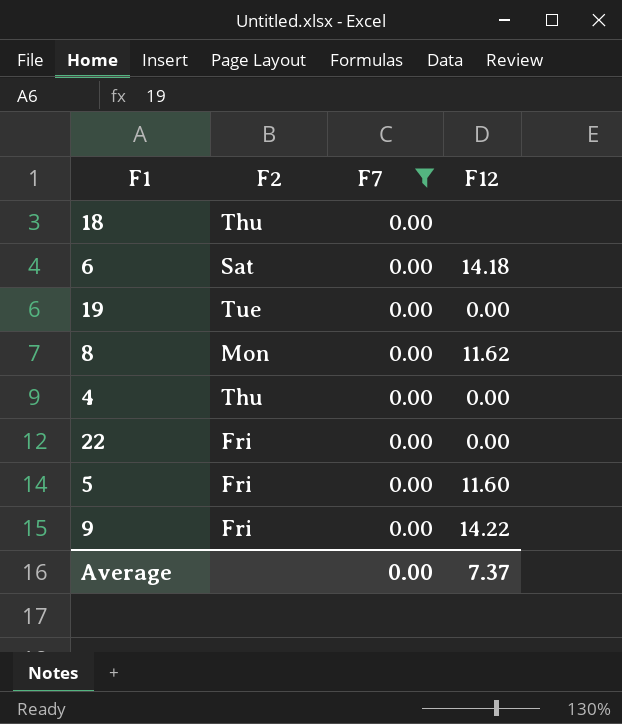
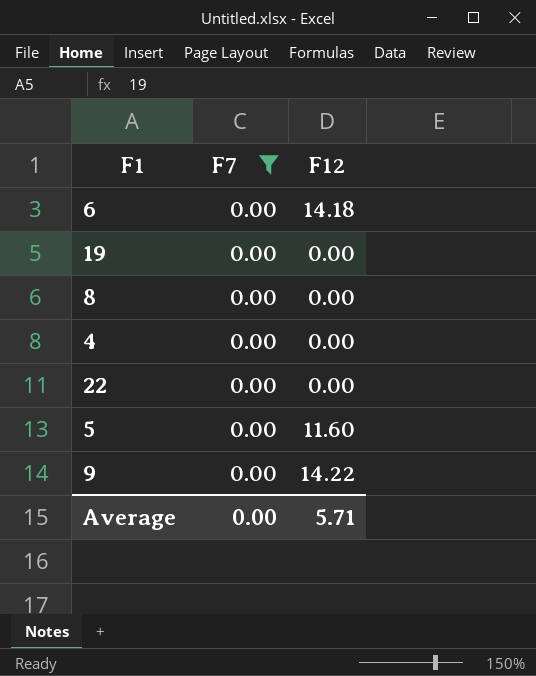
column F2 | position: 2 -> none
row 18: Thu | 0.00 | none -> none
8 | F12: 11.62 -> 0.00
Average | F12: 7.37 -> 5.71

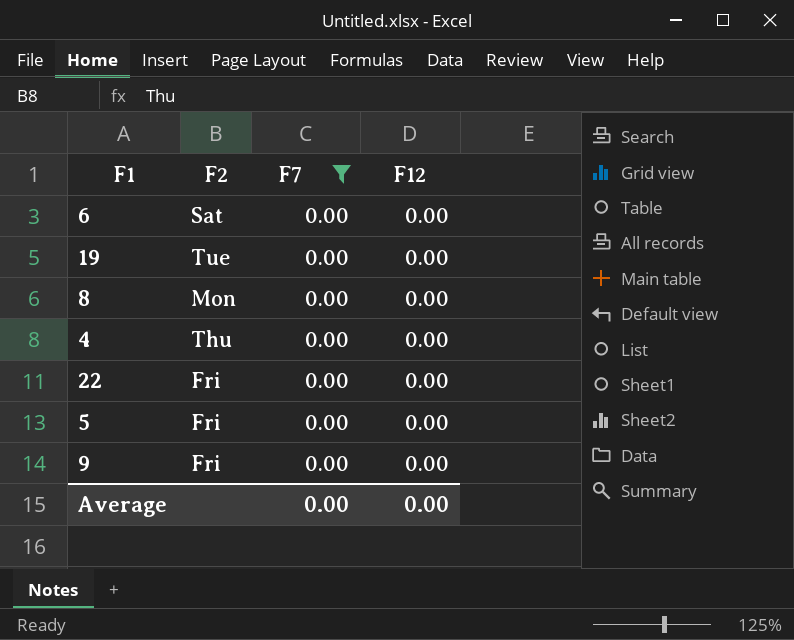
column F2 | position: none -> 2
6 | F12: 14.18 -> 0.00
5 | F12: 11.60 -> 0.00
9 | F12: 14.22 -> 0.00
Average | F12: 5.71 -> 0.00

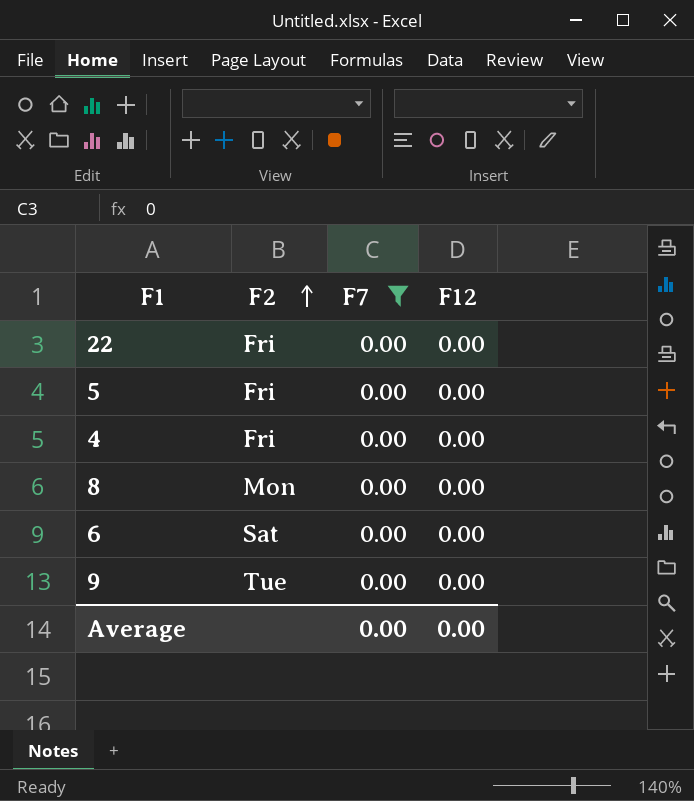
row order: none -> F2 ascending
row 19: Tue | 0.00 | 0.00 -> none
4 | F2: Thu -> Fri
9 | F2: Fri -> Tue

